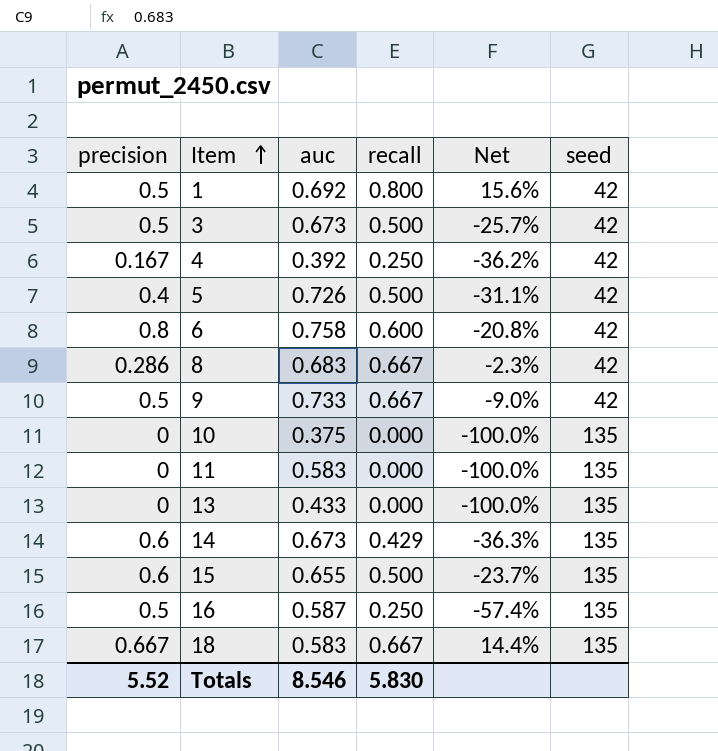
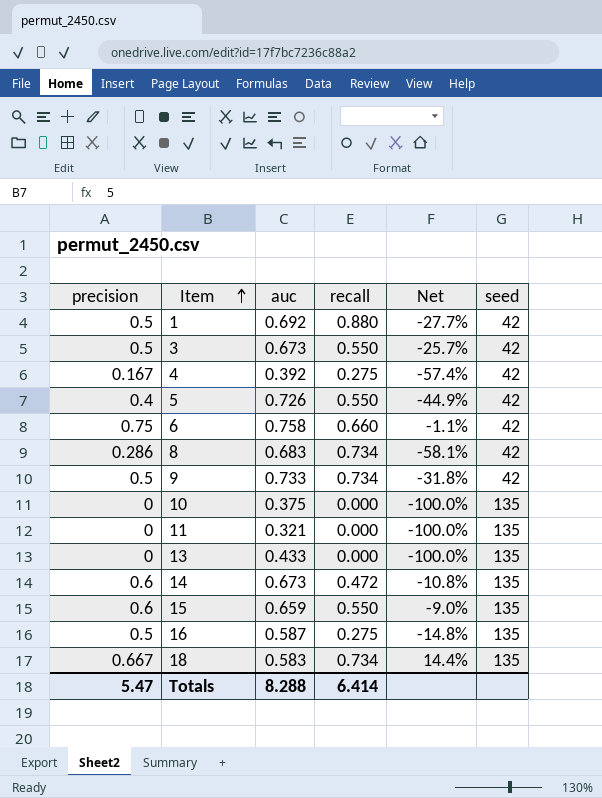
column Net | formula: ([recall] - [auc]) / [auc] -> ([precision] - [auc]) / [auc]
1 | recall: 0.800 -> 0.880
3 | recall: 0.500 -> 0.550
4 | recall: 0.250 -> 0.275
5 | recall: 0.500 -> 0.550
6 | precision: 0.8 -> 0.75
6 | recall: 0.600 -> 0.660
8 | recall: 0.667 -> 0.734
9 | recall: 0.667 -> 0.734
11 | auc: 0.583 -> 0.321
14 | recall: 0.429 -> 0.472
15 | auc: 0.655 -> 0.659
15 | recall: 0.500 -> 0.550
16 | recall: 0.250 -> 0.275
18 | recall: 0.667 -> 0.734
Totals | precision: 5.52 -> 5.47
Totals | auc: 8.546 -> 8.288
Totals | recall: 5.830 -> 6.414

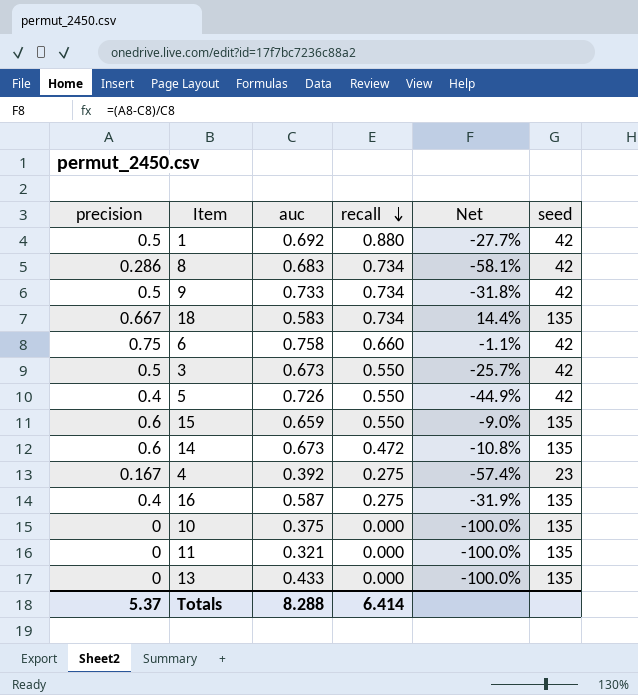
row order: Item ascending -> recall descending
4 | seed: 42 -> 23
16 | precision: 0.5 -> 0.4
16 | Net: -14.8% -> -31.9%
Totals | precision: 5.47 -> 5.37

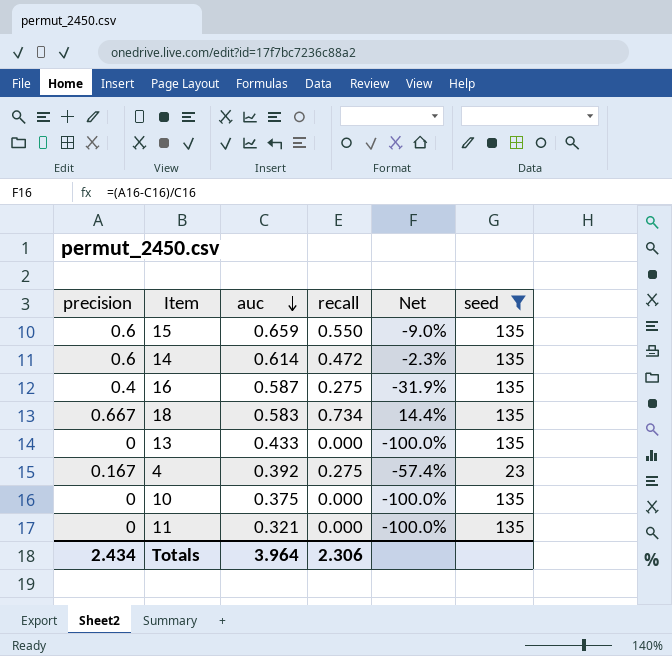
filter: none -> seed != 42
row order: recall descending -> auc descending
14 | auc: 0.673 -> 0.614
14 | Net: -10.8% -> -2.3%
Totals | precision: 5.37 -> 2.434
Totals | auc: 8.288 -> 3.964
Totals | recall: 6.414 -> 2.306

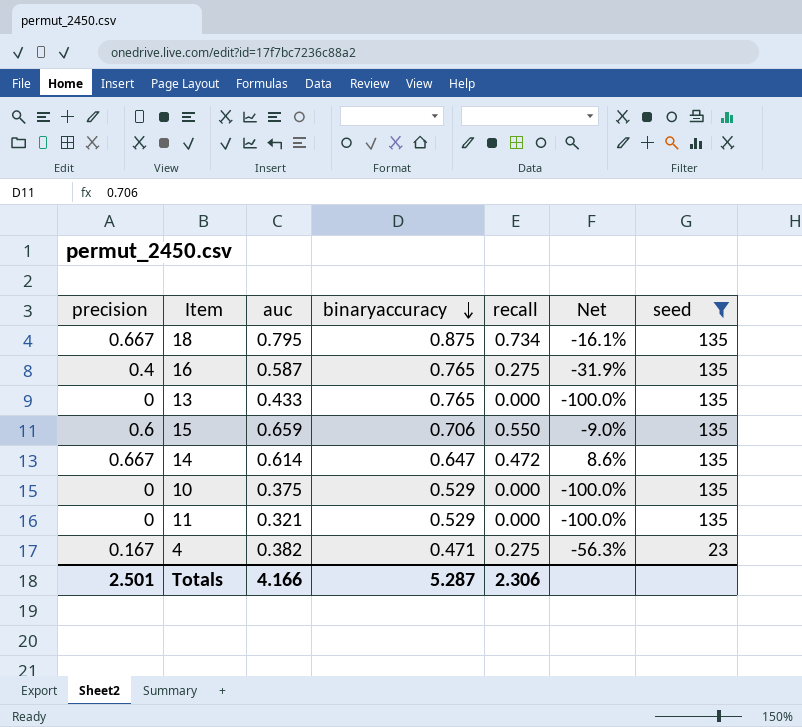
row order: auc descending -> binaryaccuracy descending
column binaryaccuracy | position: none -> 4
18 | auc: 0.583 -> 0.795
18 | Net: 14.4% -> -16.1%
14 | precision: 0.6 -> 0.667
14 | Net: -2.3% -> 8.6%
4 | auc: 0.392 -> 0.382
4 | Net: -57.4% -> -56.3%
Totals | precision: 2.434 -> 2.501
Totals | auc: 3.964 -> 4.166

